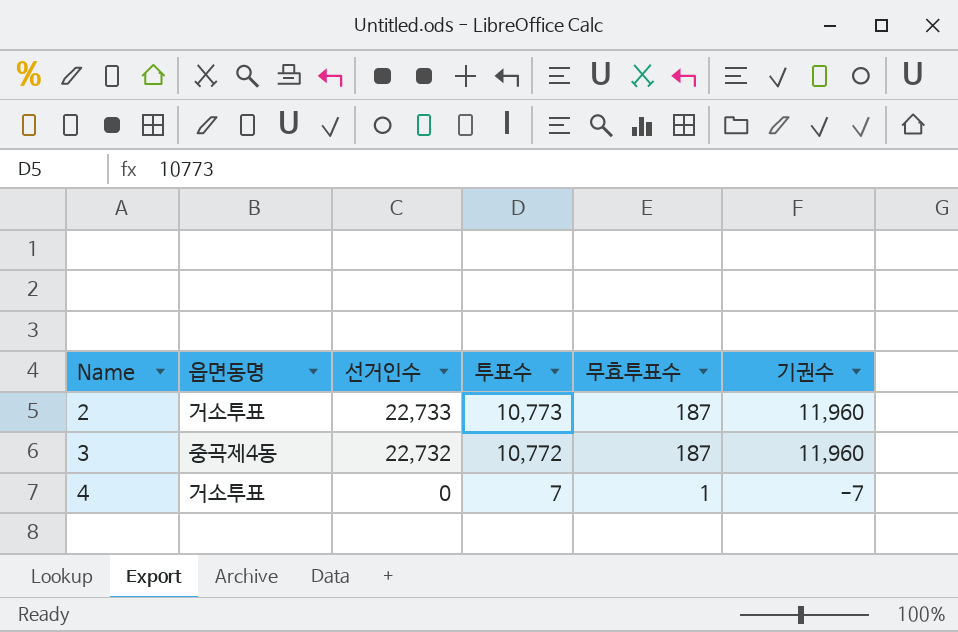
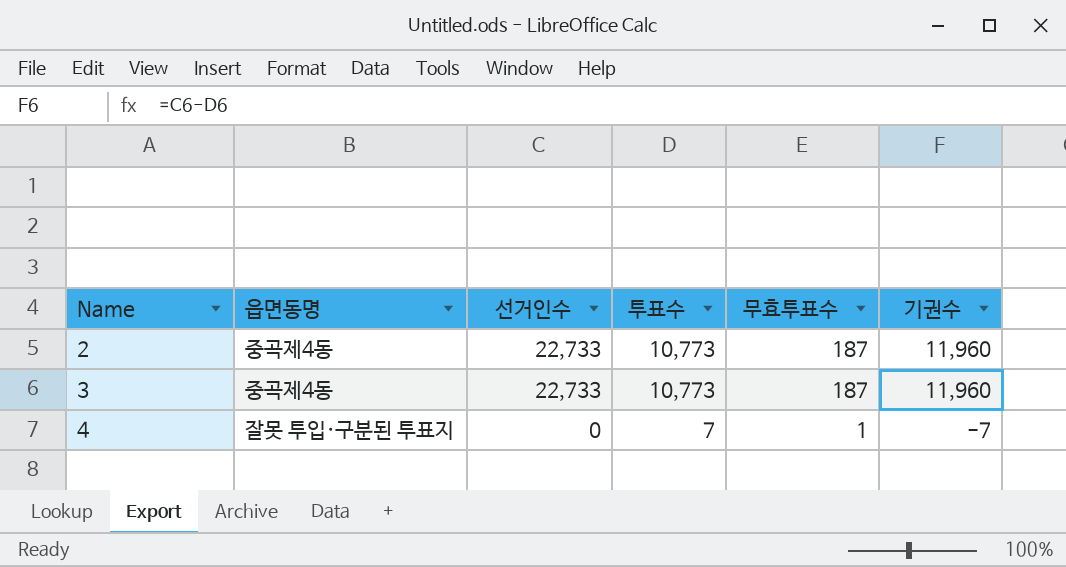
2 | 읍면동명: 거소투표 -> 중곡제4동
3 | 선거인수: 22,732 -> 22,733
3 | 투표수: 10,772 -> 10,773
4 | 읍면동명: 거소투표 -> 잘못 투입·구분된 투표지

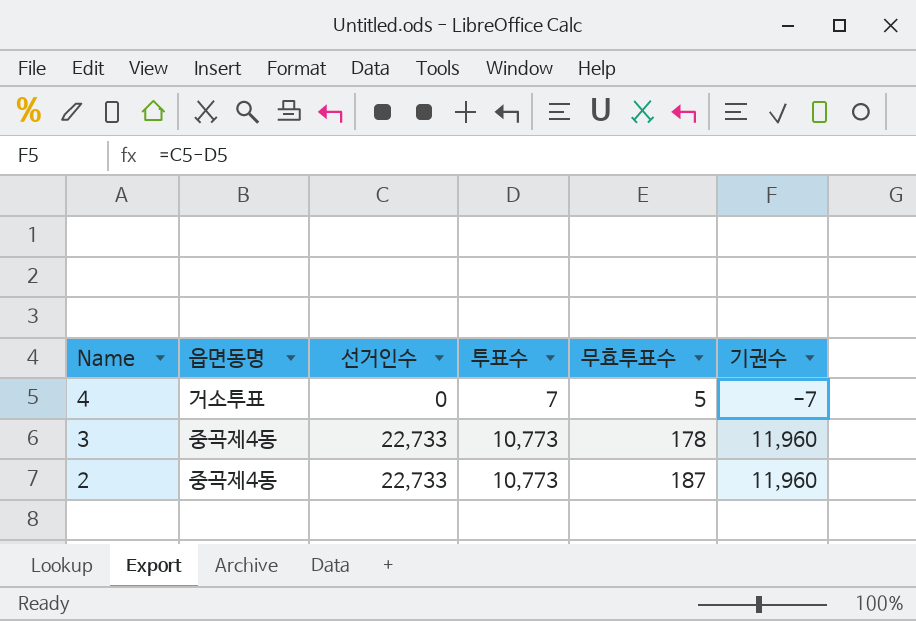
row order: Name ascending -> Name descending
4 | 읍면동명: 잘못 투입·구분된 투표지 -> 거소투표
4 | 무효투표수: 1 -> 5
3 | 무효투표수: 187 -> 178

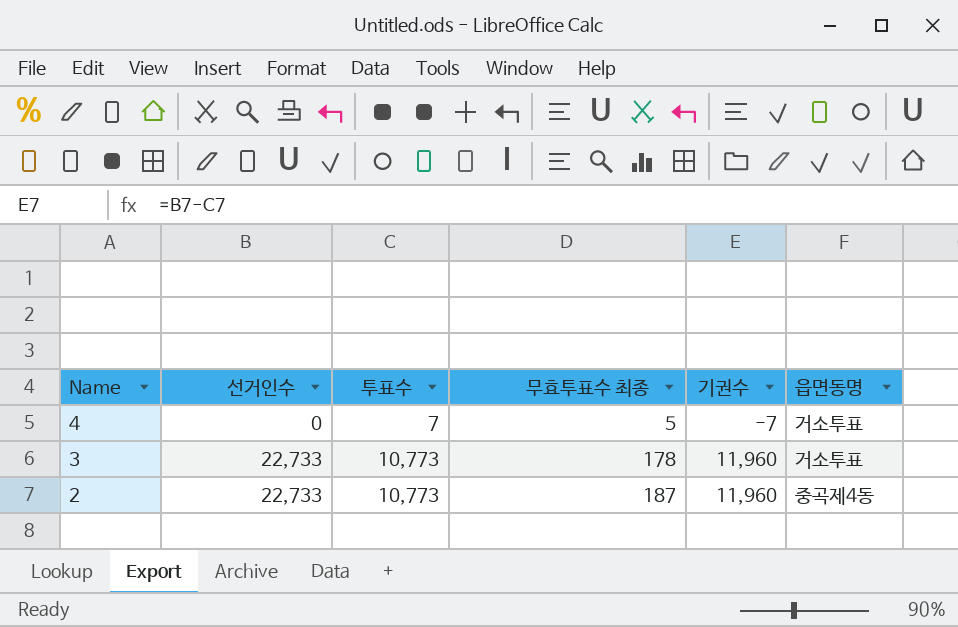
column name: 무효투표수 -> 무효투표수 최종
column 읍면동명 | position: 2 -> 6
3 | 읍면동명: 중곡제4동 -> 거소투표

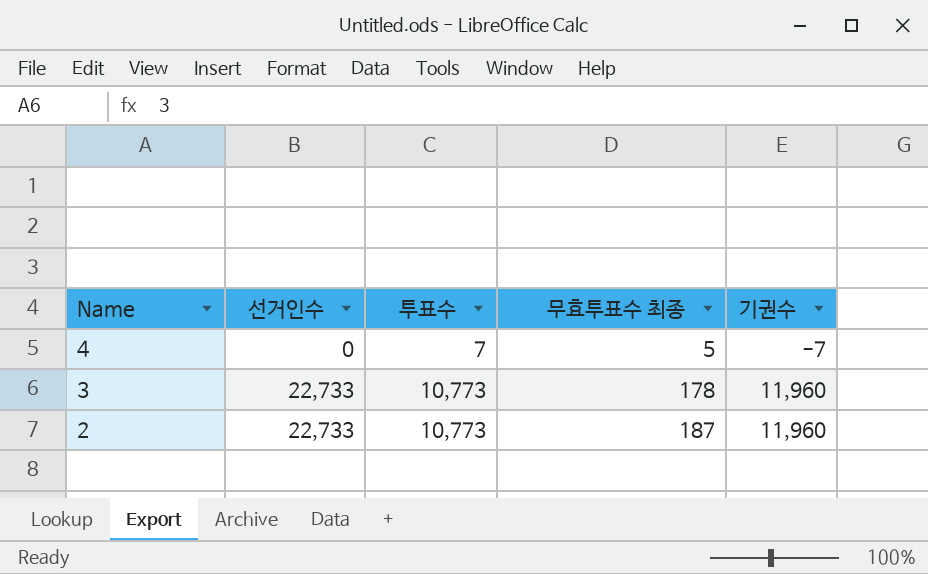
column 읍면동명 | position: 6 -> none

